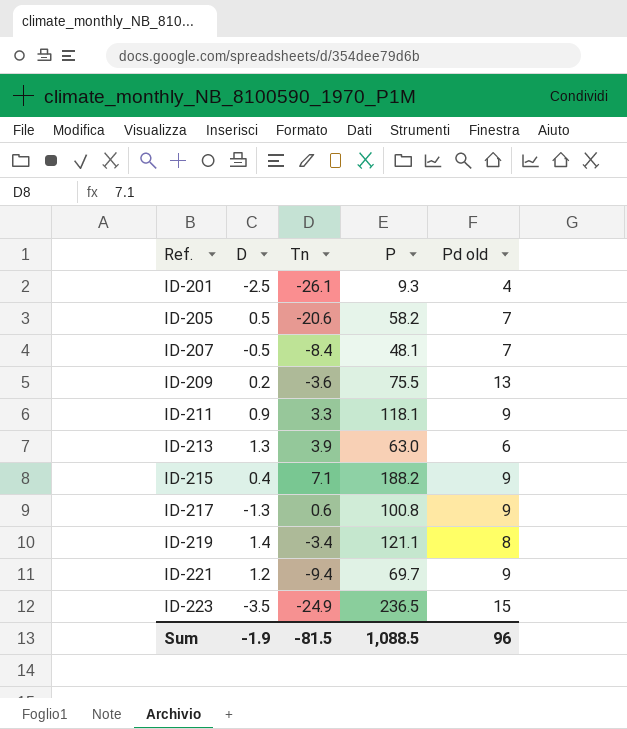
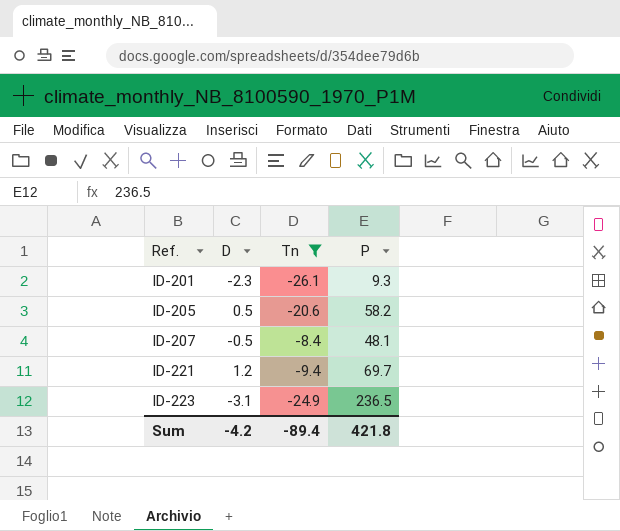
filter: none -> Tn <= -8.4
column Pd old | position: 5 -> none
ID-201 | D: -2.5 -> -2.3
ID-223 | D: -3.5 -> -3.1
Sum | D: -1.9 -> -4.2
Sum | Tn: -81.5 -> -89.4
Sum | P: 1,088.5 -> 421.8

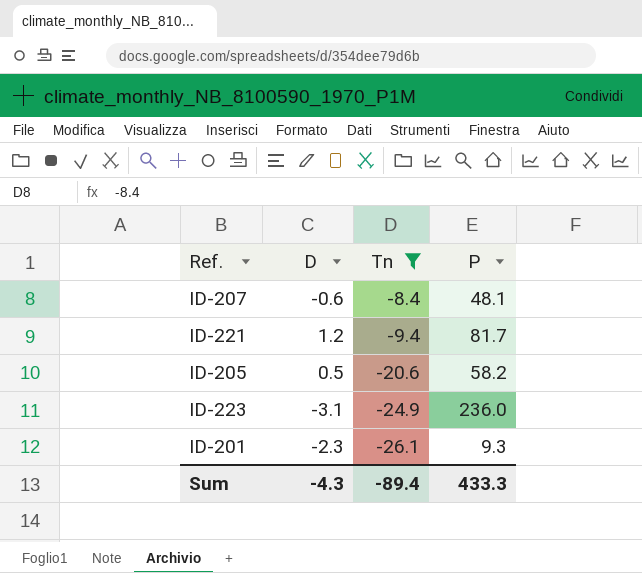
row order: Ref. ascending -> Tn descending
ID-207 | D: -0.5 -> -0.6
ID-221 | P: 69.7 -> 81.7
ID-223 | P: 236.5 -> 236.0
Sum | D: -4.2 -> -4.3
Sum | P: 421.8 -> 433.3

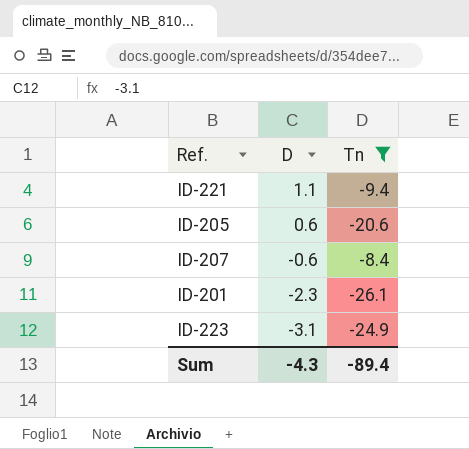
row order: Tn descending -> D descending
column P | position: 4 -> none
ID-221 | D: 1.2 -> 1.1
ID-205 | D: 0.5 -> 0.6

